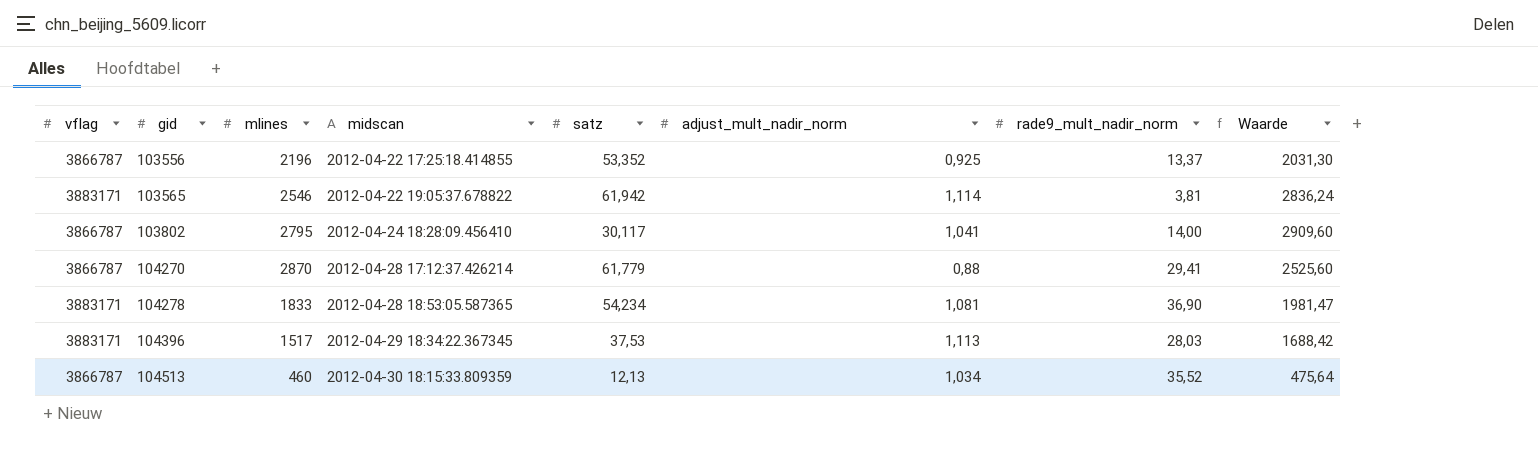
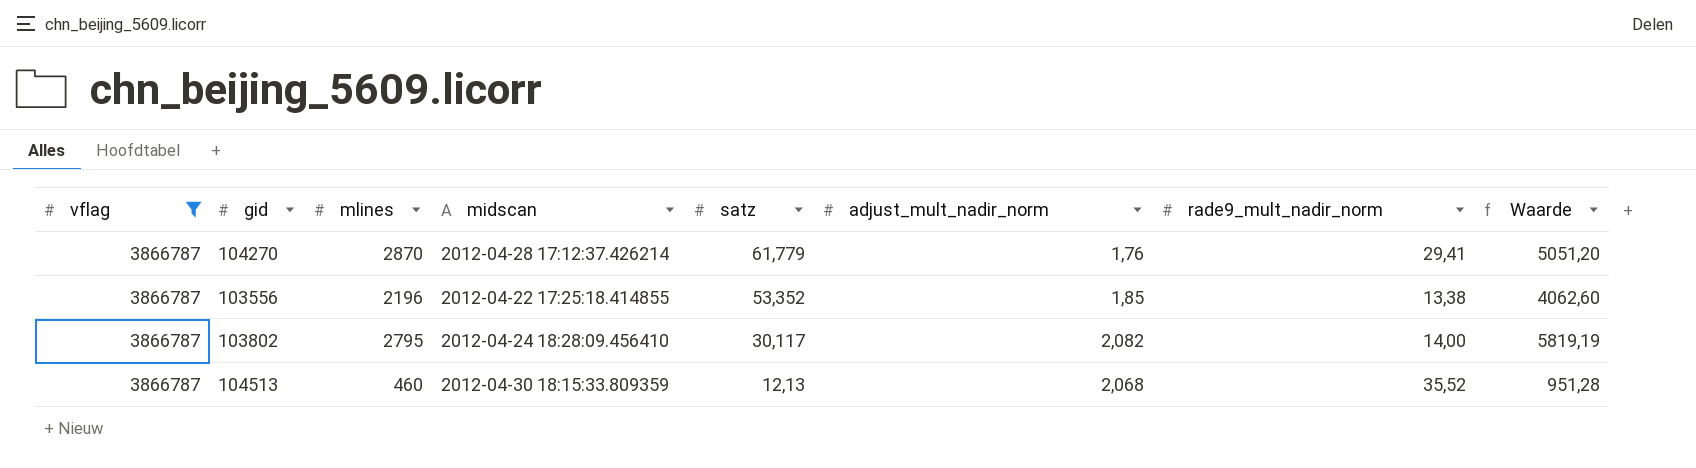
filter: none -> vflag = 3866787
row order: gid ascending -> satz descending
104270 | adjust_mult_nadir_norm: 0,88 -> 1,76
104270 | Waarde: 2525,60 -> 5051,20
103556 | adjust_mult_nadir_norm: 0,925 -> 1,85
103556 | rade9_mult_nadir_norm: 13,37 -> 13,38
103556 | Waarde: 2031,30 -> 4062,60
103802 | adjust_mult_nadir_norm: 1,041 -> 2,082
103802 | Waarde: 2909,60 -> 5819,19
104513 | adjust_mult_nadir_norm: 1,034 -> 2,068
104513 | Waarde: 475,64 -> 951,28

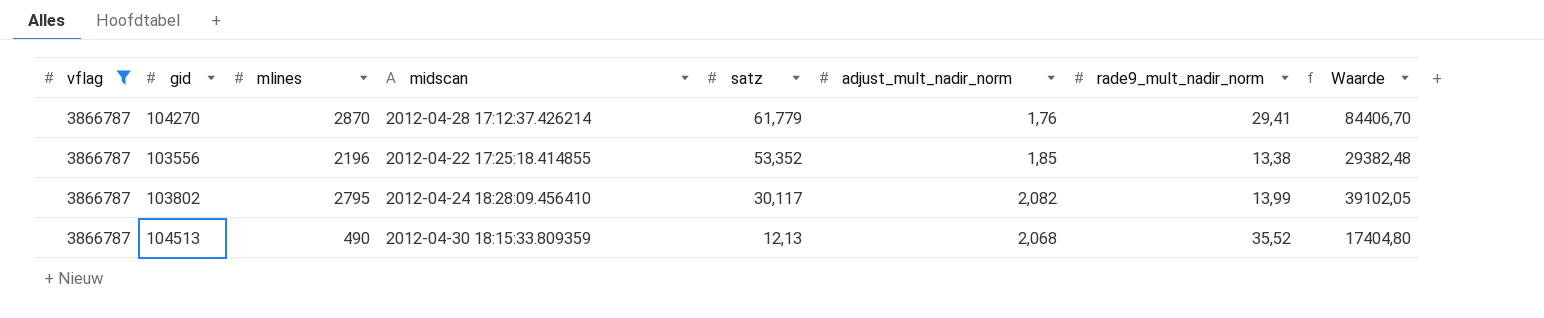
column Waarde | formula: [mlines] * [adjust_mult_nadir_norm] -> [mlines] * [rade9_mult_nadir_norm]
103802 | rade9_mult_nadir_norm: 14,00 -> 13,99
104513 | mlines: 460 -> 490

